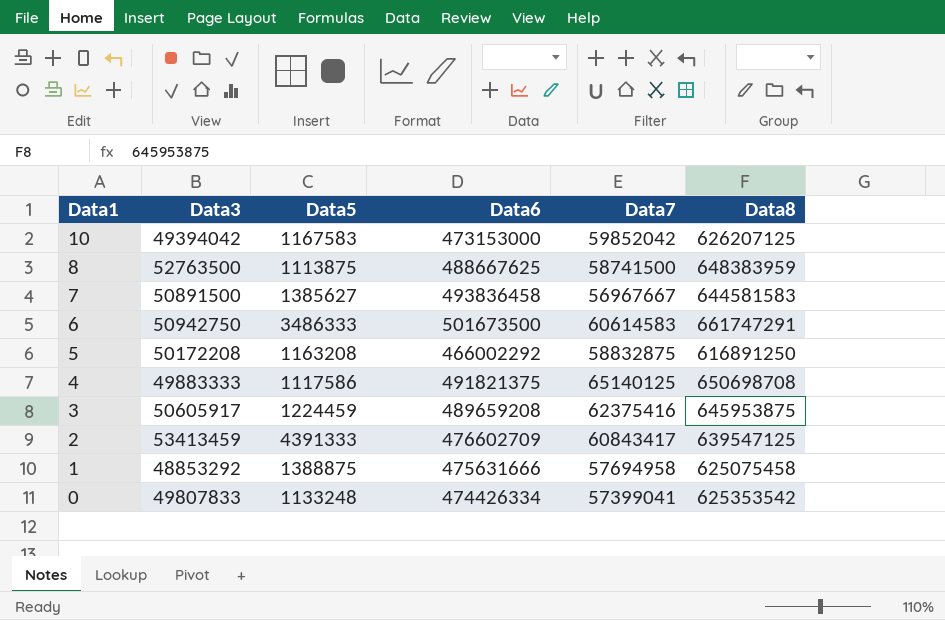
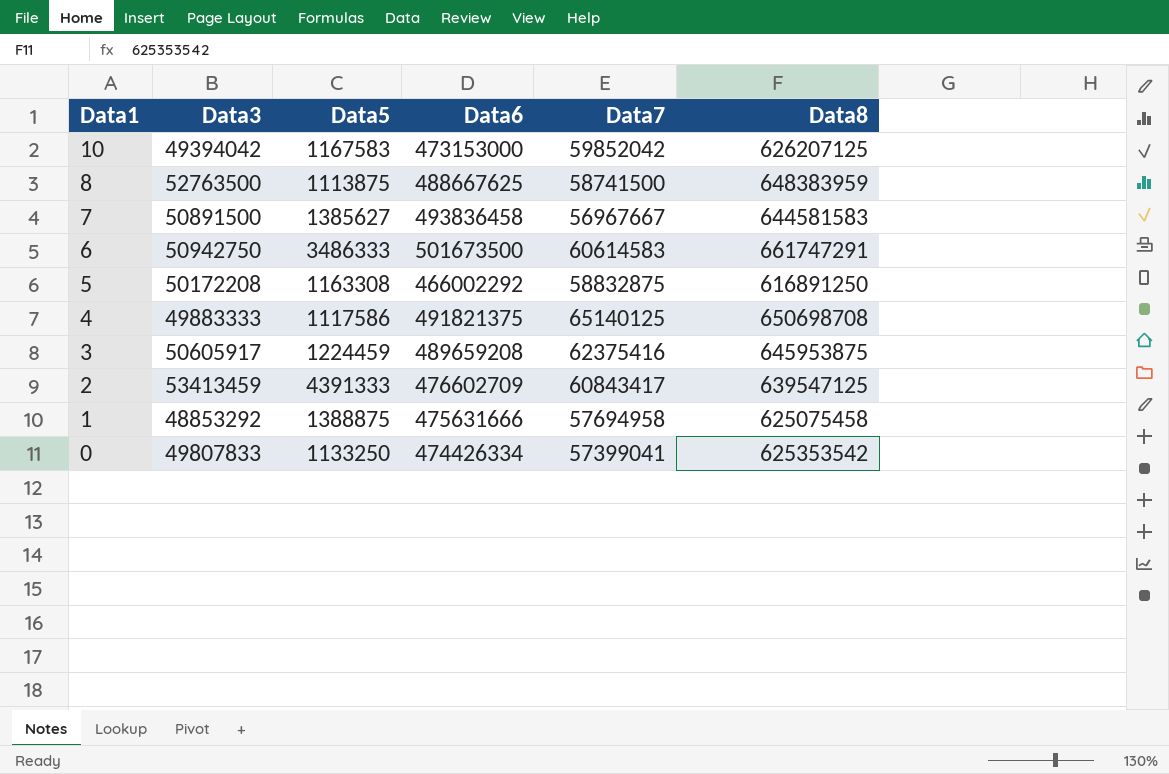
5 | Data5: 1163208 -> 1163308
0 | Data5: 1133248 -> 1133250

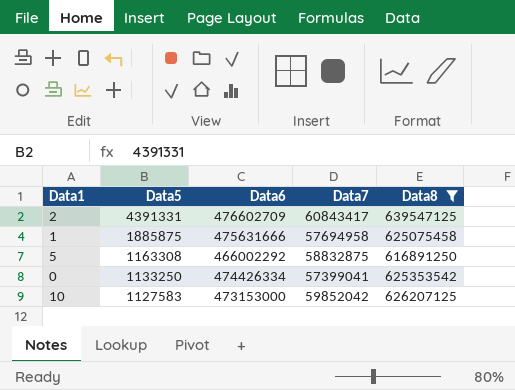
filter: none -> Data8 <= 639547125
row order: Data1 descending -> Data5 descending
column Data3 | position: 2 -> none
2 | Data5: 4391333 -> 4391331
1 | Data5: 1388875 -> 1885875
10 | Data5: 1167583 -> 1127583

